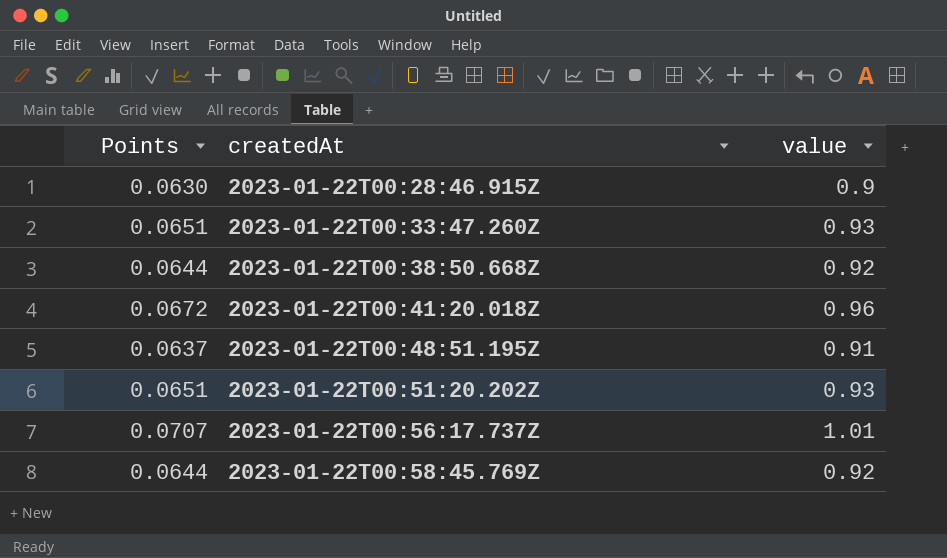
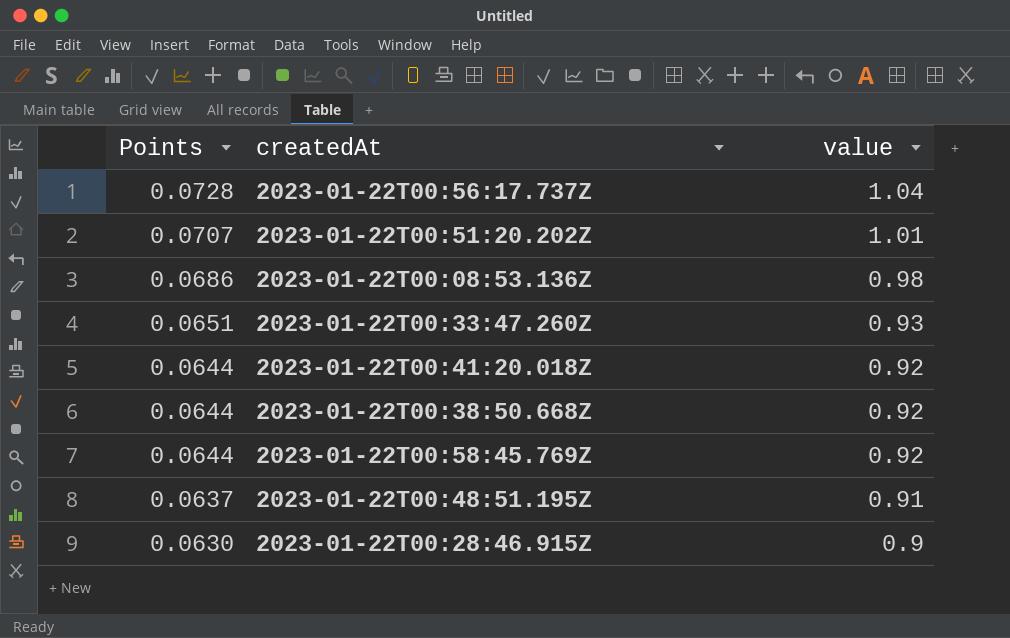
row order: createdAt ascending -> Points descending
2023-01-22T00:56:17.737Z | Points: 0.0707 -> 0.0728
2023-01-22T00:56:17.737Z | value: 1.01 -> 1.04
2023-01-22T00:51:20.202Z | Points: 0.0651 -> 0.0707
2023-01-22T00:51:20.202Z | value: 0.93 -> 1.01
row 2023-01-22T00:08:53.136Z: none -> 0.0686 | 0.98
2023-01-22T00:41:20.018Z | Points: 0.0672 -> 0.0644
2023-01-22T00:41:20.018Z | value: 0.96 -> 0.92

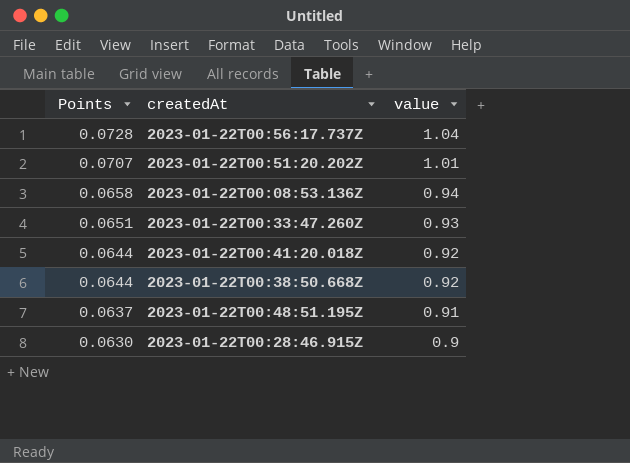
row 2023-01-22T00:58:45.769Z: 0.0644 | 0.92 -> none
2023-01-22T00:08:53.136Z | Points: 0.0686 -> 0.0658
2023-01-22T00:08:53.136Z | value: 0.98 -> 0.94

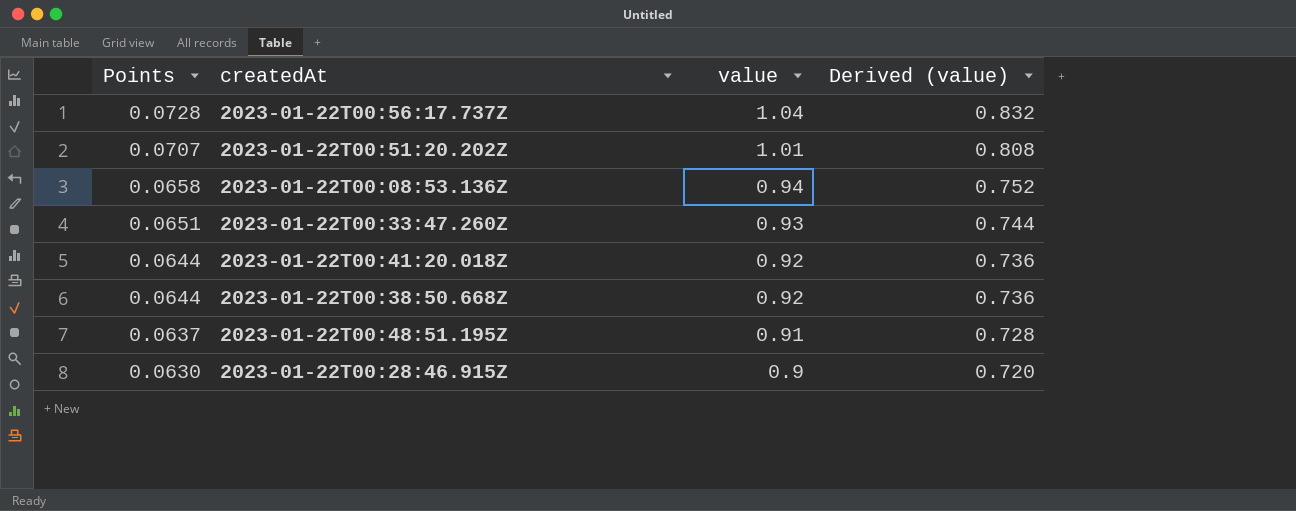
column Derived (value) | formula: none -> [value] * 0.8

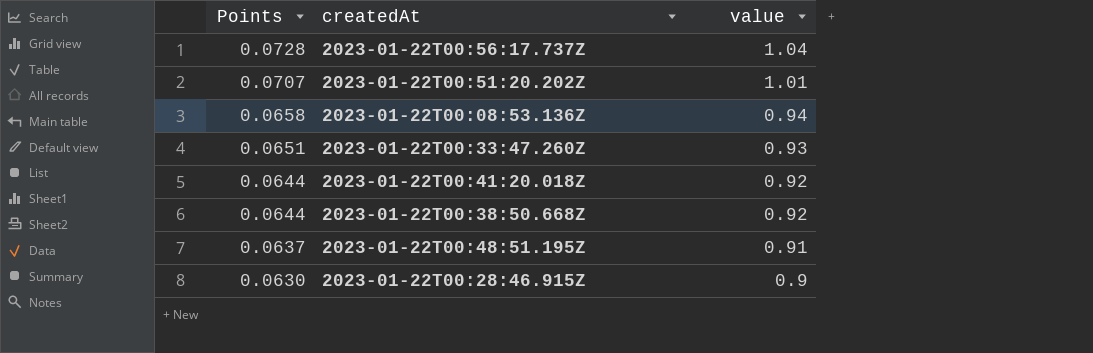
column Derived (value) | formula: [value] * 0.8 -> none

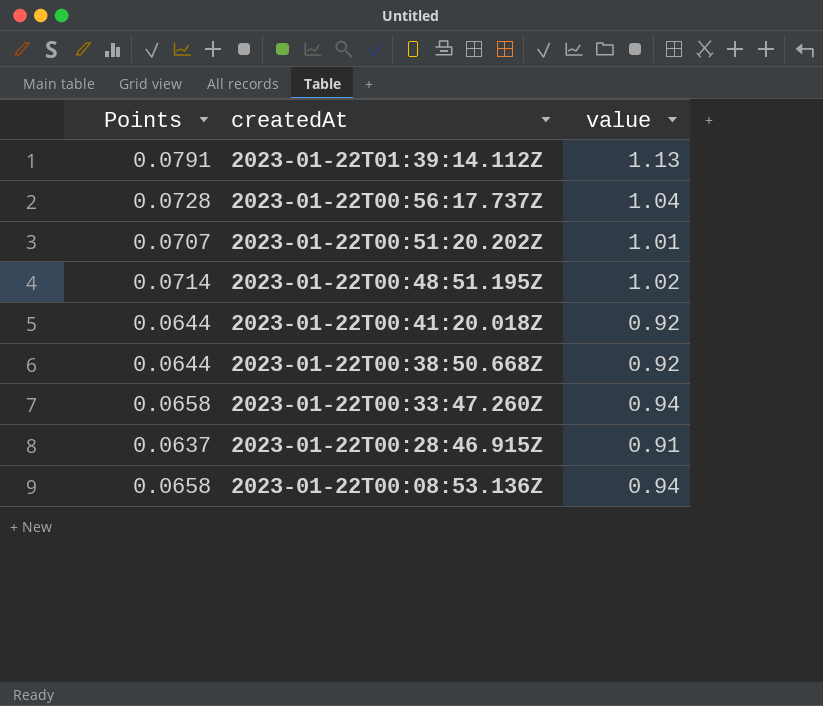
row order: Points descending -> createdAt descending
row 2023-01-22T01:39:14.112Z: none -> 0.0791 | 1.13
2023-01-22T00:48:51.195Z | Points: 0.0637 -> 0.0714
2023-01-22T00:48:51.195Z | value: 0.91 -> 1.02
2023-01-22T00:33:47.260Z | Points: 0.0651 -> 0.0658
2023-01-22T00:33:47.260Z | value: 0.93 -> 0.94
2023-01-22T00:28:46.915Z | Points: 0.0630 -> 0.0637
2023-01-22T00:28:46.915Z | value: 0.9 -> 0.91

